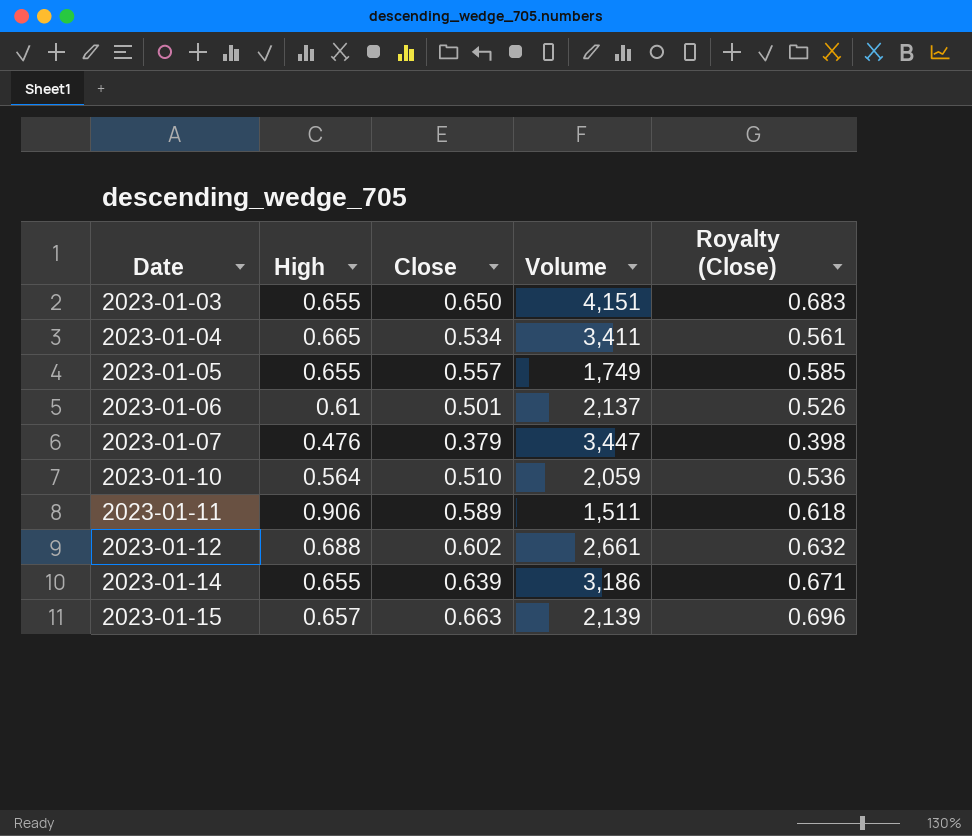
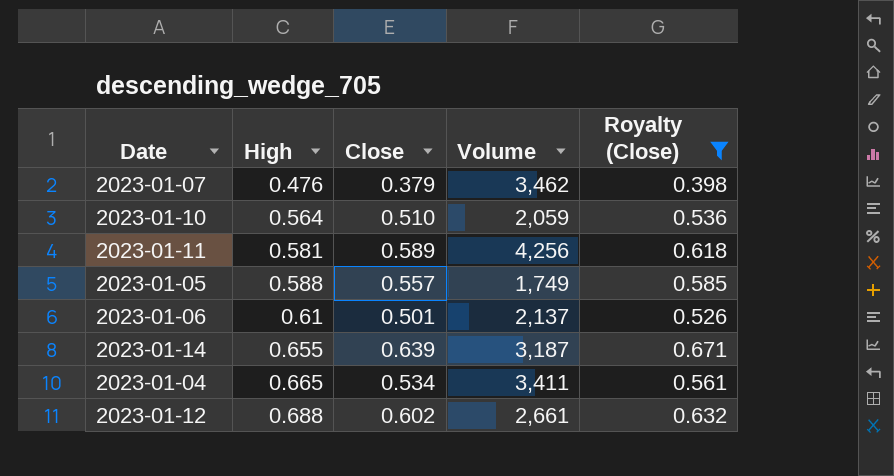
filter: none -> Royalty (Close) <= 0.671
row order: Date ascending -> High ascending
2023-01-07 | Volume: 3,447 -> 3,462
2023-01-11 | High: 0.906 -> 0.581
2023-01-11 | Volume: 1,511 -> 4,256
2023-01-05 | High: 0.655 -> 0.588
2023-01-14 | Volume: 3,186 -> 3,187

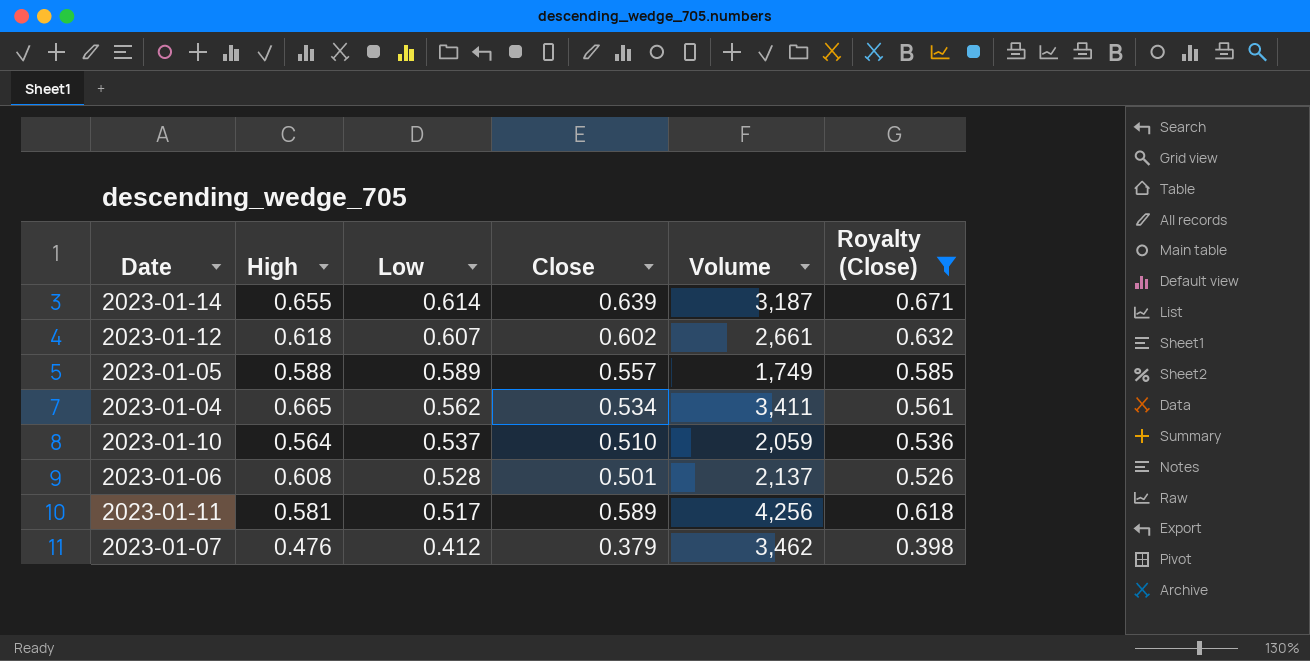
row order: High ascending -> Low descending
column Low | position: none -> 3
2023-01-12 | High: 0.688 -> 0.618
2023-01-06 | High: 0.61 -> 0.608

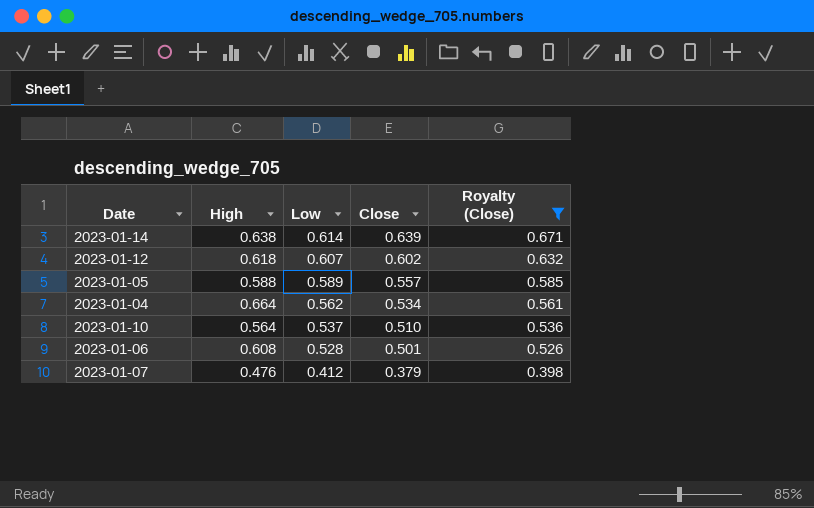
column Volume | position: 5 -> none
row 2023-01-11: 0.581 | 0.517 | 0.589 | 4,256 | 0.618 -> none
2023-01-14 | High: 0.655 -> 0.638
2023-01-04 | High: 0.665 -> 0.664

